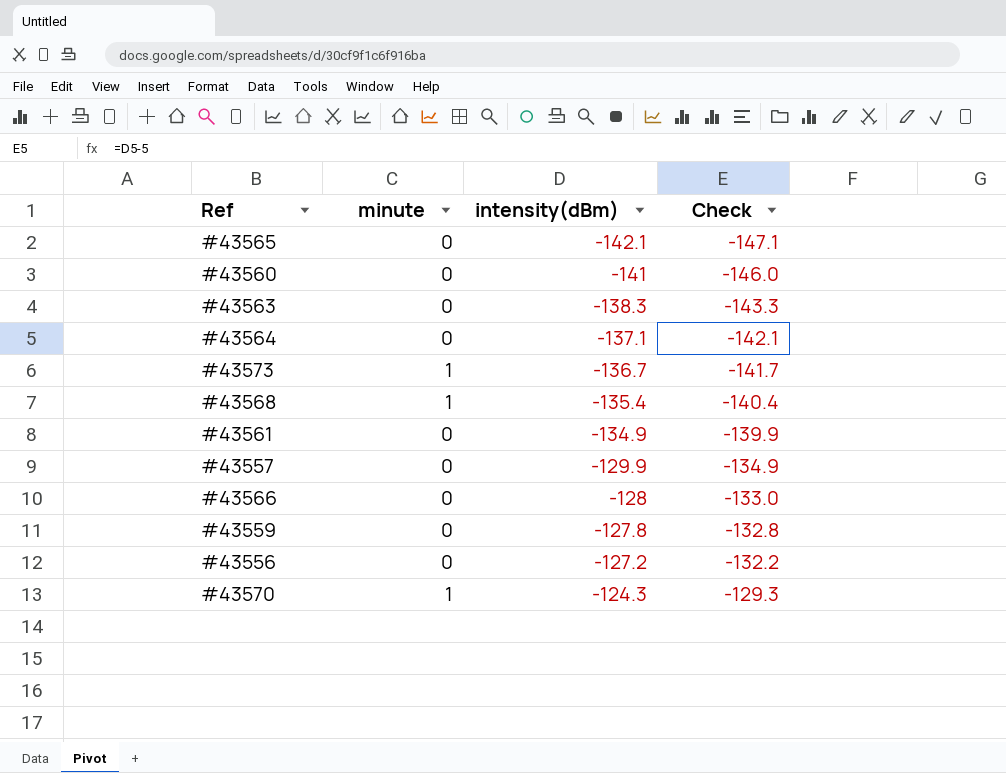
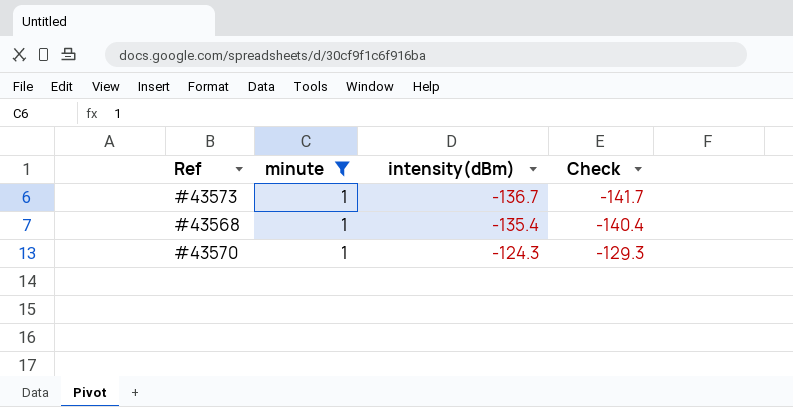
filter: none -> minute = 1

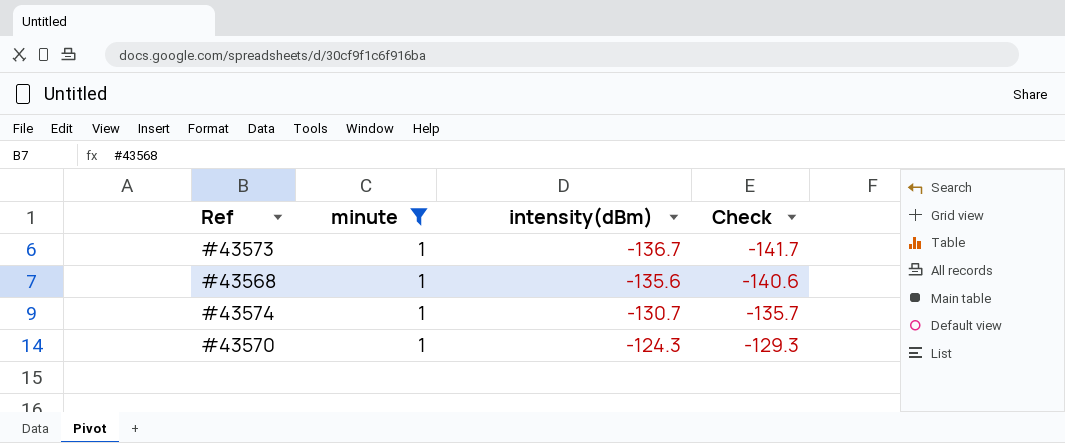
#43568 | intensity(dBm): -135.4 -> -135.6
#43568 | Check: -140.4 -> -140.6
row #43574: none -> 1 | -130.7 | -135.7

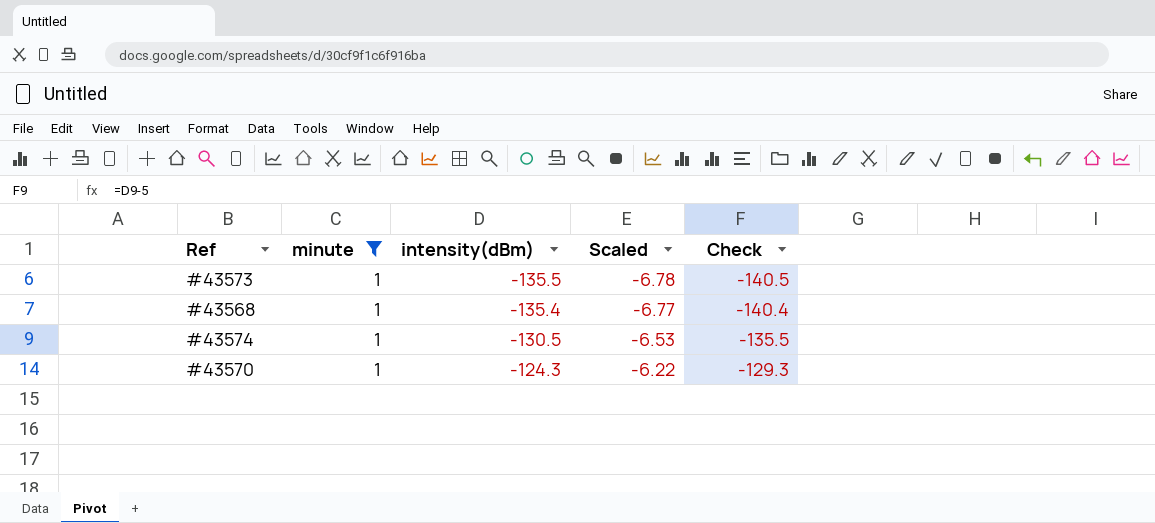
column Scaled | formula: none -> [intensity(dBm)] * 0.05
#43573 | intensity(dBm): -136.7 -> -135.5
#43573 | Check: -141.7 -> -140.5
#43568 | intensity(dBm): -135.6 -> -135.4
#43568 | Check: -140.6 -> -140.4
#43574 | intensity(dBm): -130.7 -> -130.5
#43574 | Check: -135.7 -> -135.5

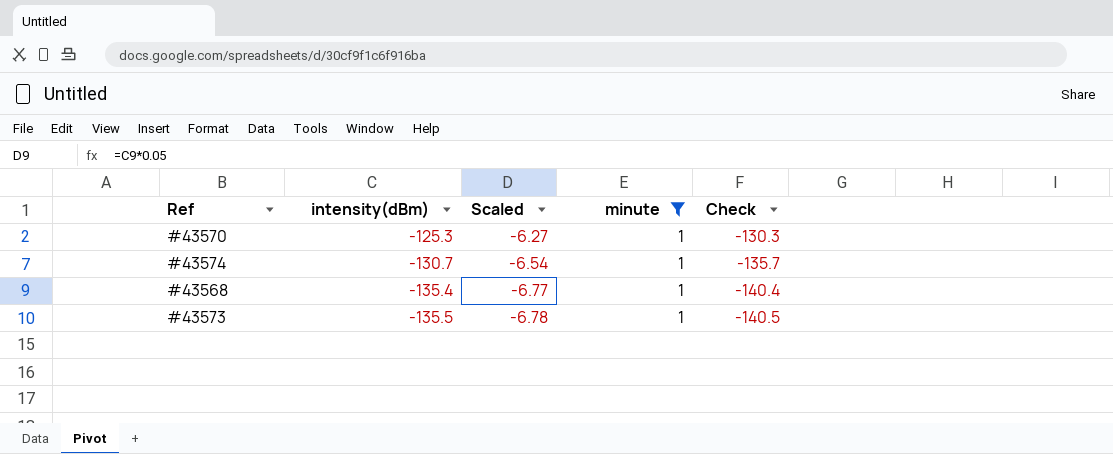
row order: intensity(dBm) ascending -> intensity(dBm) descending
column minute | position: 2 -> 4
#43570 | intensity(dBm): -124.3 -> -125.3
#43570 | Scaled: -6.22 -> -6.27
#43570 | Check: -129.3 -> -130.3
#43574 | intensity(dBm): -130.5 -> -130.7
#43574 | Scaled: -6.53 -> -6.54
#43574 | Check: -135.5 -> -135.7

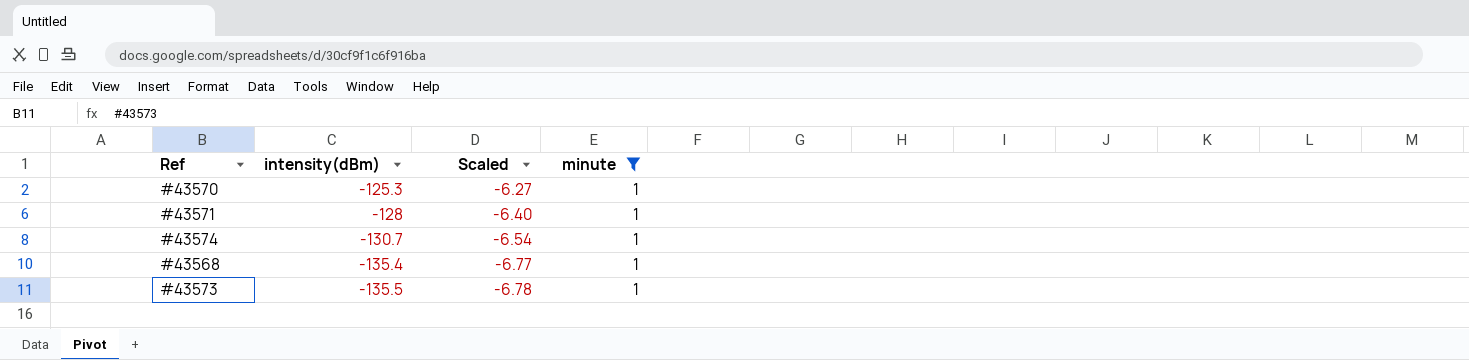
column Check | formula: [intensity(dBm)] - 5 -> none
row #43571: none -> -128 | -6.40 | 1

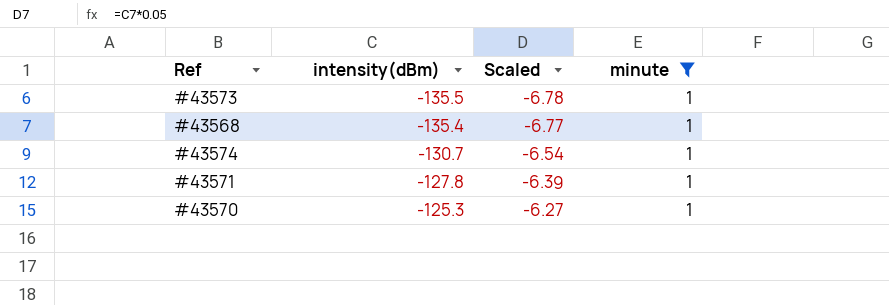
row order: intensity(dBm) descending -> intensity(dBm) ascending
#43571 | intensity(dBm): -128 -> -127.8
#43571 | Scaled: -6.40 -> -6.39

